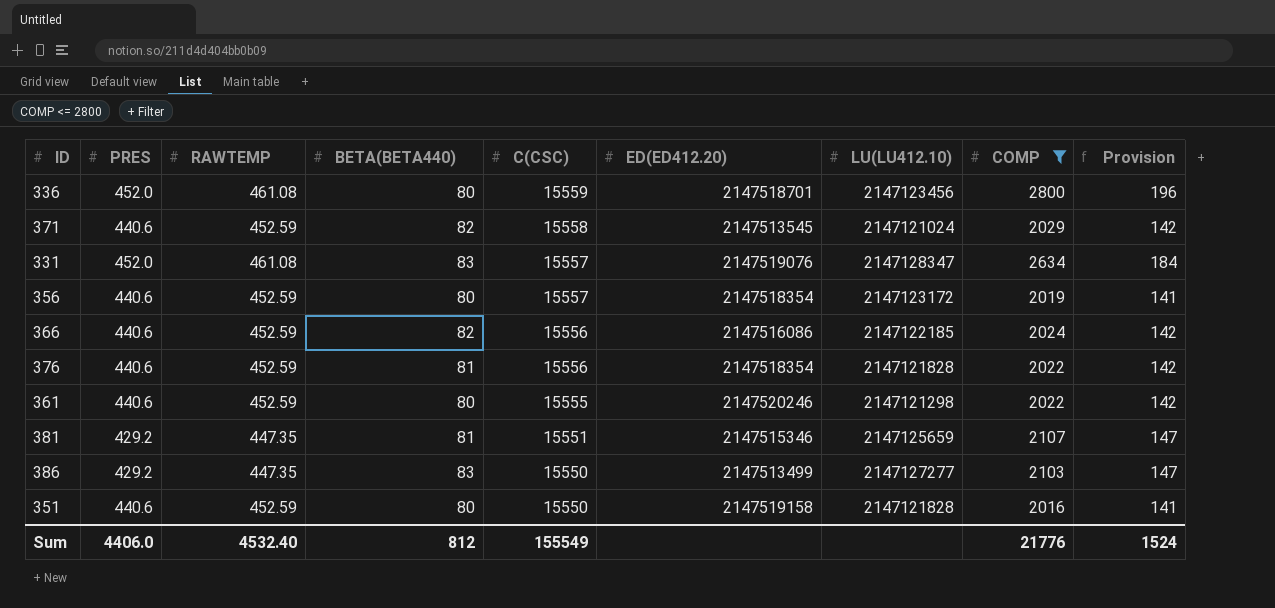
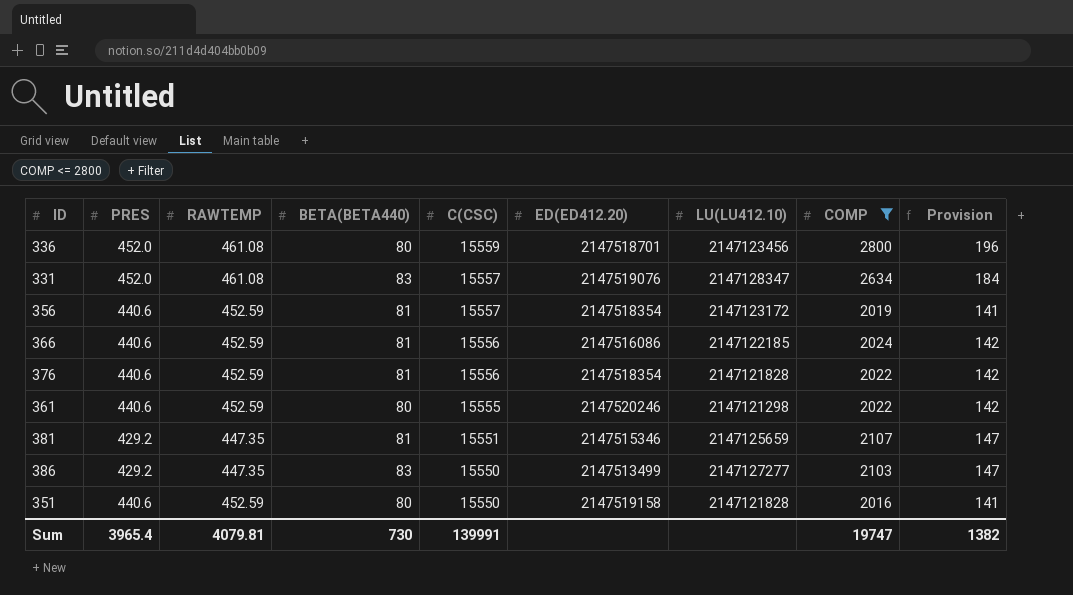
row 371: 440.6 | 452.59 | 82 | 15558 | 2147513545 | 2147121024 | 2029 | 142 -> none
356 | BETA(BETA440): 80 -> 81
366 | BETA(BETA440): 82 -> 81
Sum | PRES: 4406.0 -> 3965.4
Sum | RAWTEMP: 4532.40 -> 4079.81
Sum | BETA(BETA440): 812 -> 730
Sum | C(CSC): 155549 -> 139991
Sum | COMP: 21776 -> 19747
Sum | Provision: 1524 -> 1382

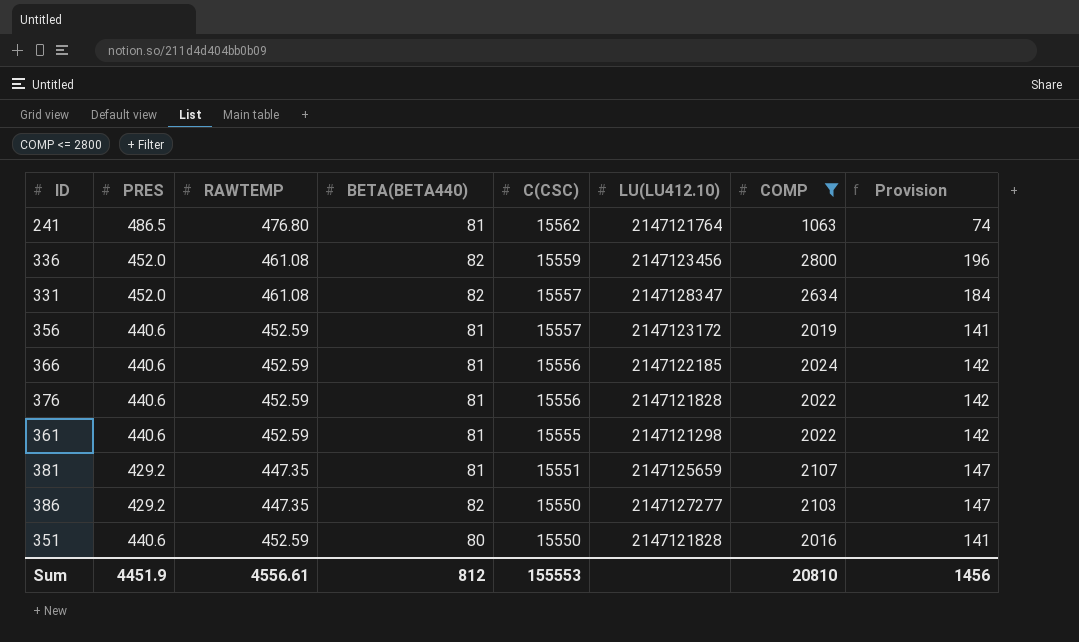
column ED(ED412.20) | position: 6 -> none
row 241: none -> 486.5 | 476.80 | 81 | 15562 | 2147121764 | 1063 | 74
336 | BETA(BETA440): 80 -> 82
331 | BETA(BETA440): 83 -> 82
361 | BETA(BETA440): 80 -> 81
386 | BETA(BETA440): 83 -> 82
Sum | PRES: 3965.4 -> 4451.9
Sum | RAWTEMP: 4079.81 -> 4556.61
Sum | BETA(BETA440): 730 -> 812
Sum | C(CSC): 139991 -> 155553
Sum | COMP: 19747 -> 20810
Sum | Provision: 1382 -> 1456

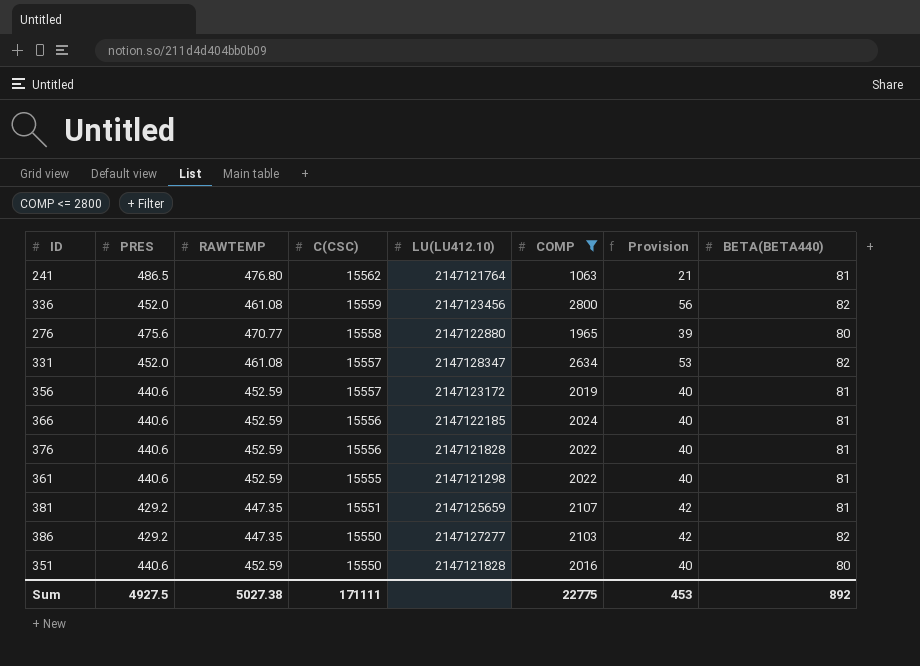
column Provision | formula: [COMP] * 0.07 -> [COMP] * 0.02
column BETA(BETA440) | position: 4 -> 8
row 276: none -> 475.6 | 470.77 | 15558 | 2147122880 | 1965 | 39 | 80
Sum | PRES: 4451.9 -> 4927.5
Sum | RAWTEMP: 4556.61 -> 5027.38
Sum | C(CSC): 155553 -> 171111
Sum | COMP: 20810 -> 22775
Sum | Provision: 1456 -> 453
Sum | BETA(BETA440): 812 -> 892

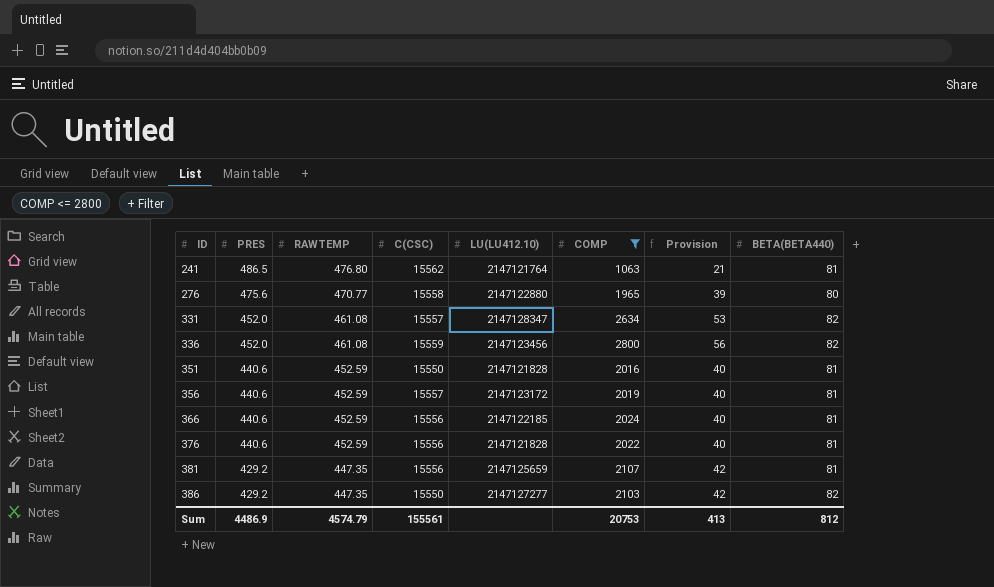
row order: C(CSC) descending -> ID ascending
row 361: 440.6 | 452.59 | 15555 | 2147121298 | 2022 | 40 | 81 -> none
351 | BETA(BETA440): 80 -> 81
381 | C(CSC): 15551 -> 15556
Sum | PRES: 4927.5 -> 4486.9
Sum | RAWTEMP: 5027.38 -> 4574.79
Sum | C(CSC): 171111 -> 155561
Sum | COMP: 22775 -> 20753
Sum | Provision: 453 -> 413
Sum | BETA(BETA440): 892 -> 812

